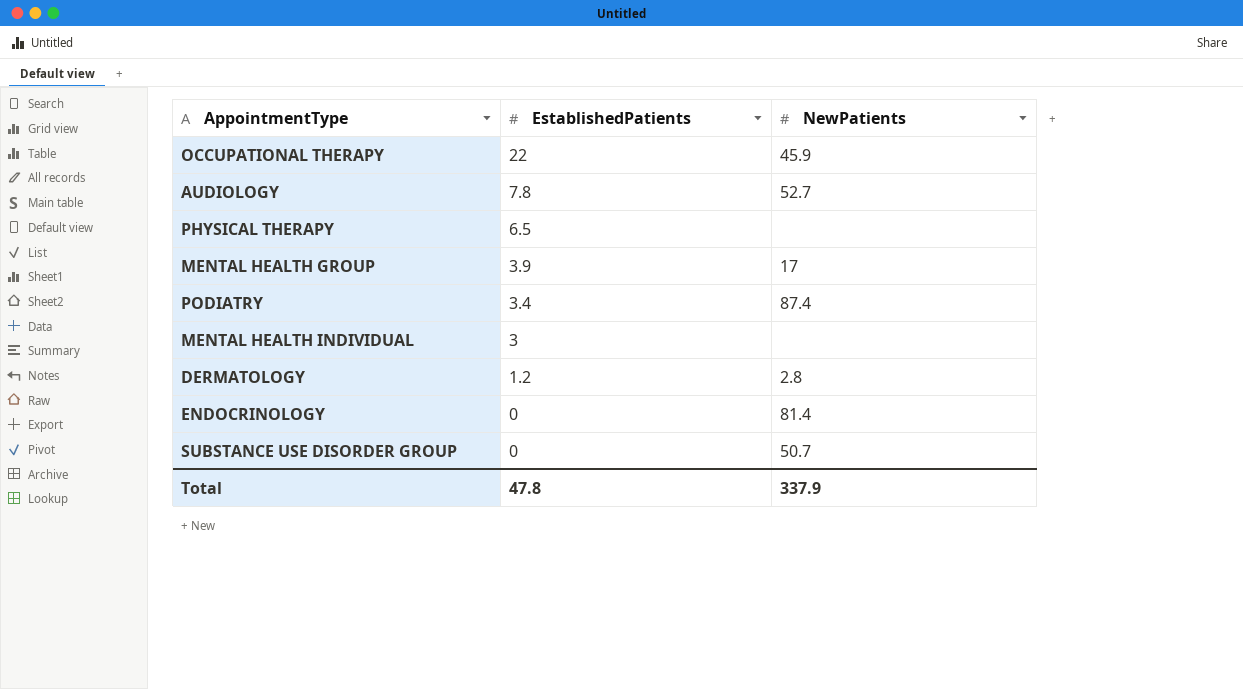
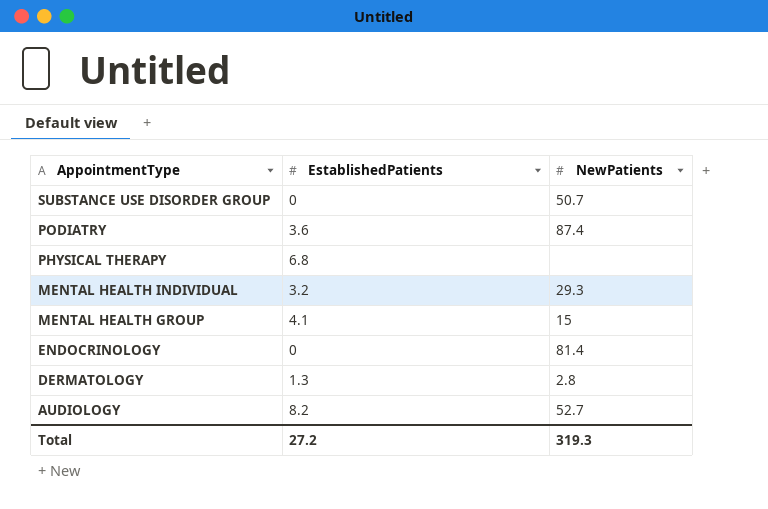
row order: EstablishedPatients descending -> AppointmentType descending
row OCCUPATIONAL THERAPY: 22 | 45.9 -> none
PODIATRY | EstablishedPatients: 3.4 -> 3.6
PHYSICAL THERAPY | EstablishedPatients: 6.5 -> 6.8
MENTAL HEALTH INDIVIDUAL | EstablishedPatients: 3 -> 3.2
MENTAL HEALTH INDIVIDUAL | NewPatients: none -> 29.3
MENTAL HEALTH GROUP | EstablishedPatients: 3.9 -> 4.1
MENTAL HEALTH GROUP | NewPatients: 17 -> 15
DERMATOLOGY | EstablishedPatients: 1.2 -> 1.3
AUDIOLOGY | EstablishedPatients: 7.8 -> 8.2
Total | EstablishedPatients: 47.8 -> 27.2
Total | NewPatients: 337.9 -> 319.3

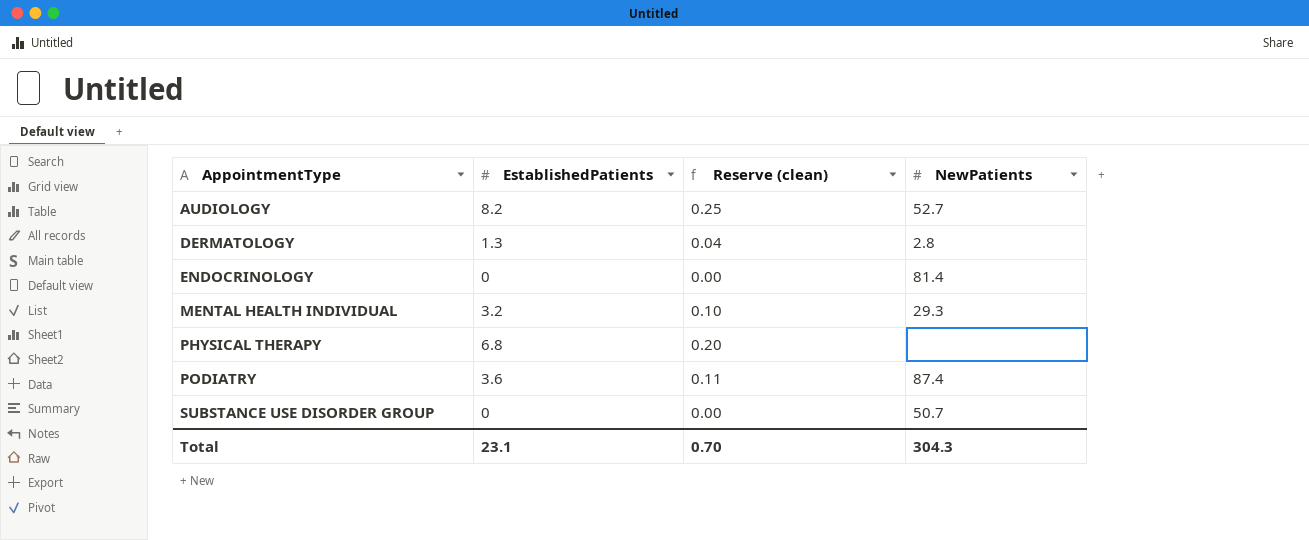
row order: AppointmentType descending -> AppointmentType ascending
column Reserve (clean) | formula: none -> [EstablishedPatients] * 0.03
row MENTAL HEALTH GROUP: 4.1 | 15 -> none
Total | EstablishedPatients: 27.2 -> 23.1
Total | NewPatients: 319.3 -> 304.3

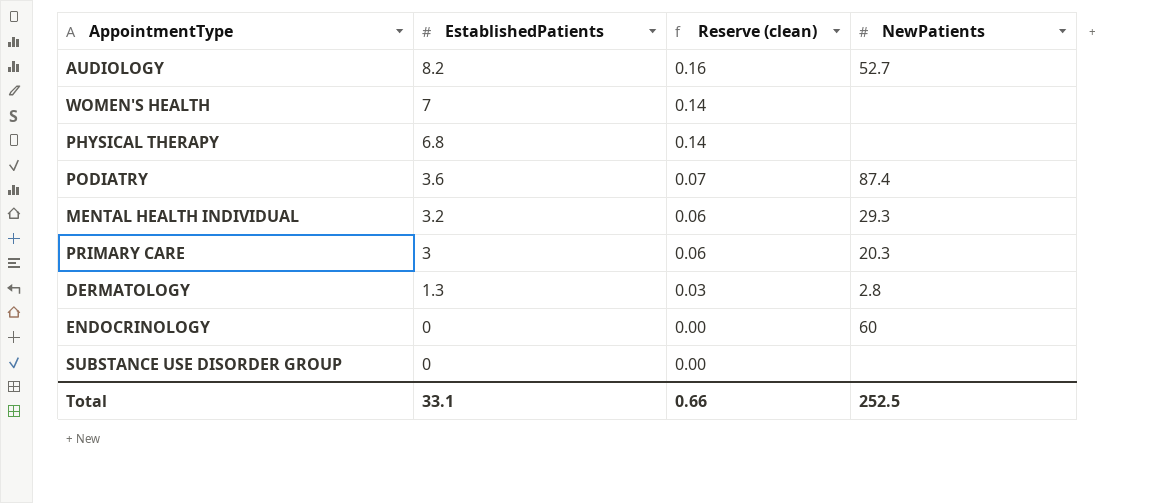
row order: AppointmentType ascending -> EstablishedPatients descending
column Reserve (clean) | formula: [EstablishedPatients] * 0.03 -> [EstablishedPatients] * 0.02
row WOMEN'S HEALTH: none -> 7 | 0.14 | none
row PRIMARY CARE: none -> 3 | 0.06 | 20.3
ENDOCRINOLOGY | NewPatients: 81.4 -> 60
SUBSTANCE USE DISORDER GROUP | NewPatients: 50.7 -> none
Total | EstablishedPatients: 23.1 -> 33.1
Total | Reserve (clean): 0.70 -> 0.66
Total | NewPatients: 304.3 -> 252.5

